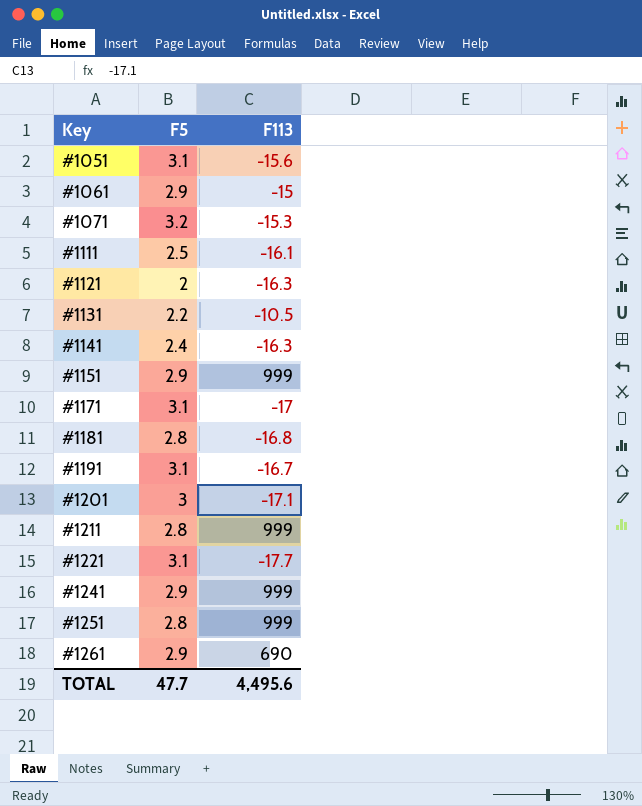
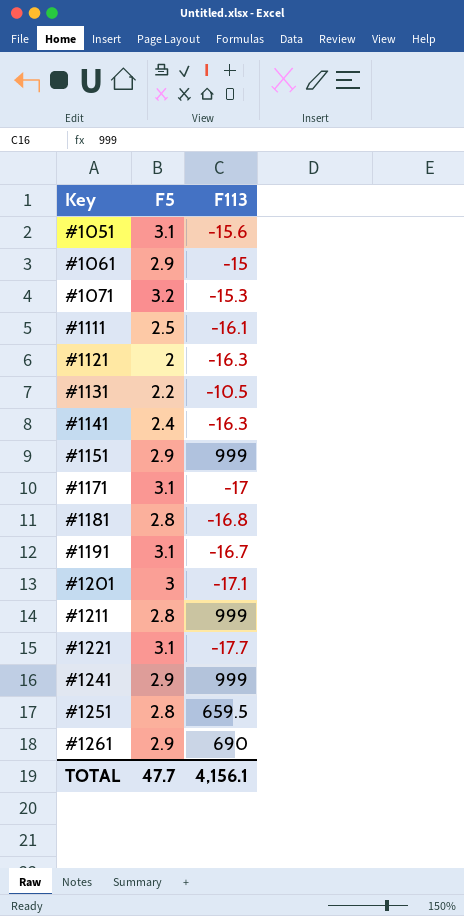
#1251 | F113: 999 -> 659.5
TOTAL | F113: 4,495.6 -> 4,156.1

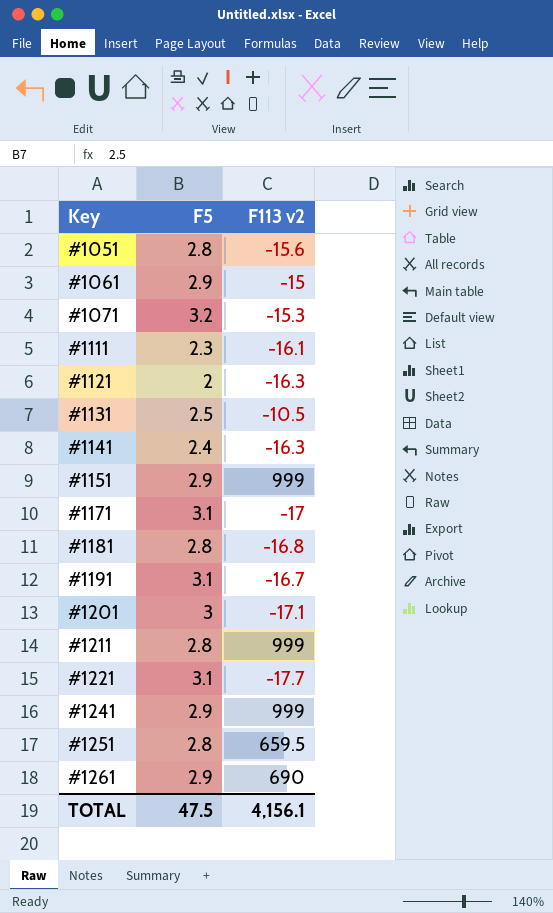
column name: F113 -> F113 v2
#1051 | F5: 3.1 -> 2.8
#1111 | F5: 2.5 -> 2.3
#1131 | F5: 2.2 -> 2.5
TOTAL | F5: 47.7 -> 47.5

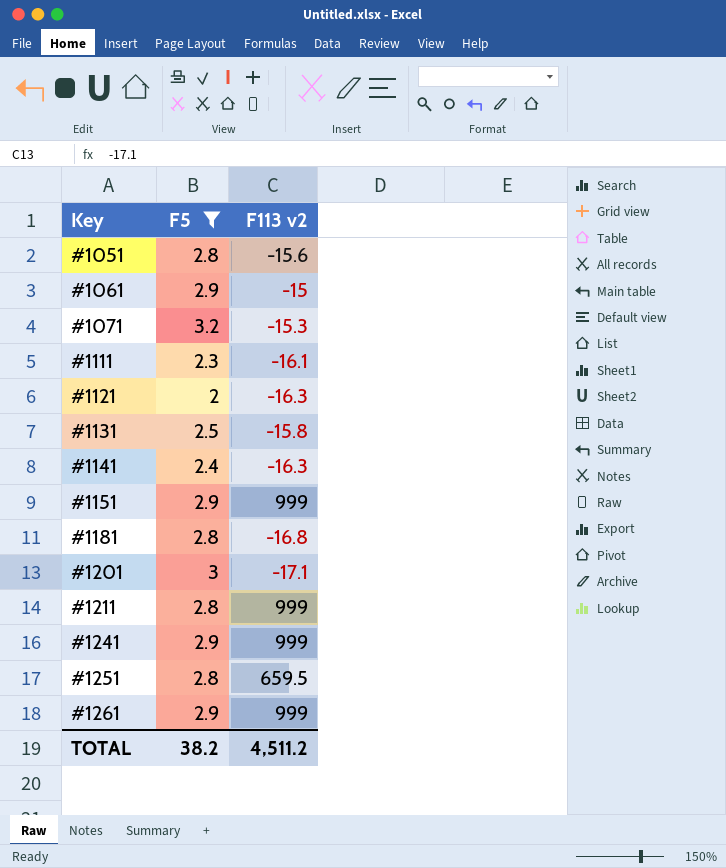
filter: none -> F5 != 3.1
#1131 | F113 v2: -10.5 -> -15.8
#1261 | F113 v2: 690 -> 999
TOTAL | F5: 47.5 -> 38.2
TOTAL | F113 v2: 4,156.1 -> 4,511.2

